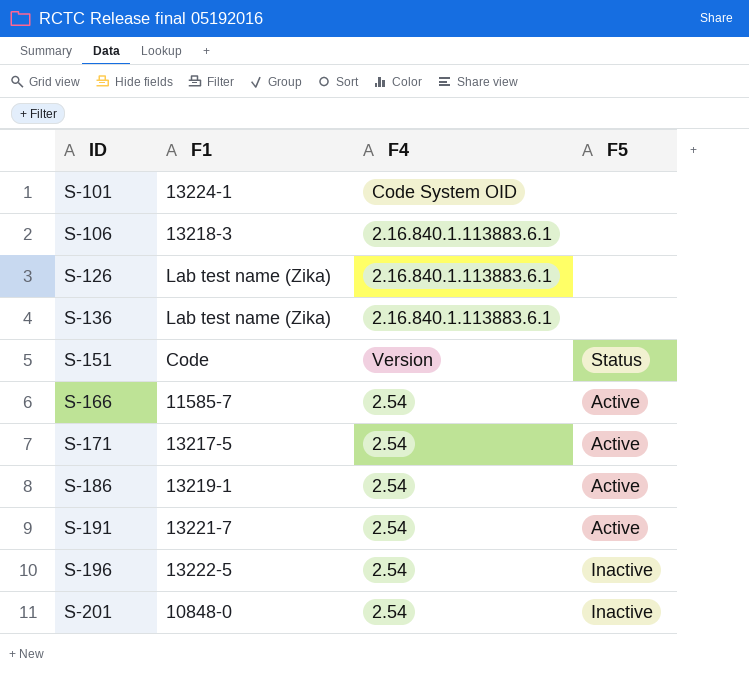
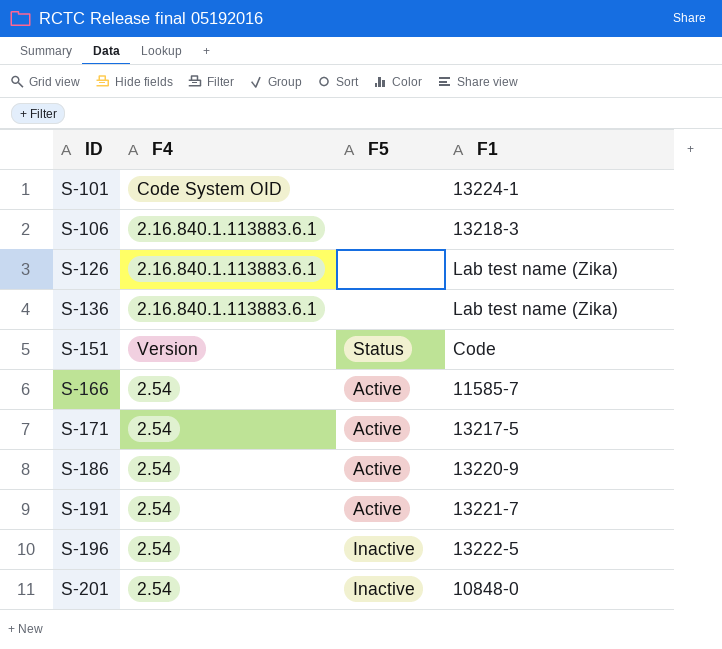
column F1 | position: 2 -> 4
S-186 | F1: 13219-1 -> 13220-9

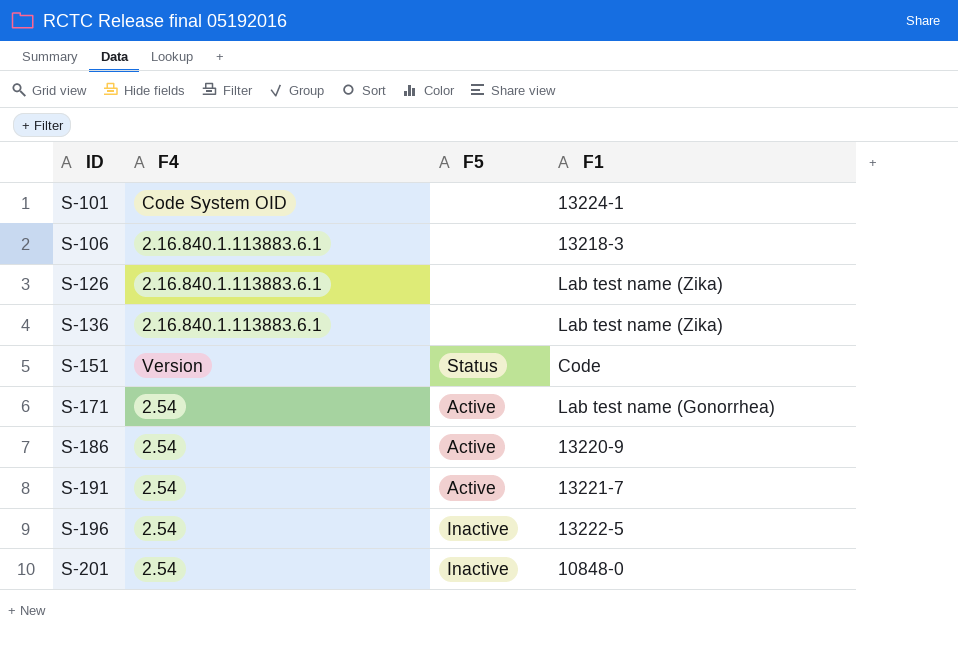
row S-166: 2.54 | Active | 11585-7 -> none
S-171 | F1: 13217-5 -> Lab test name (Gonorrhea)

